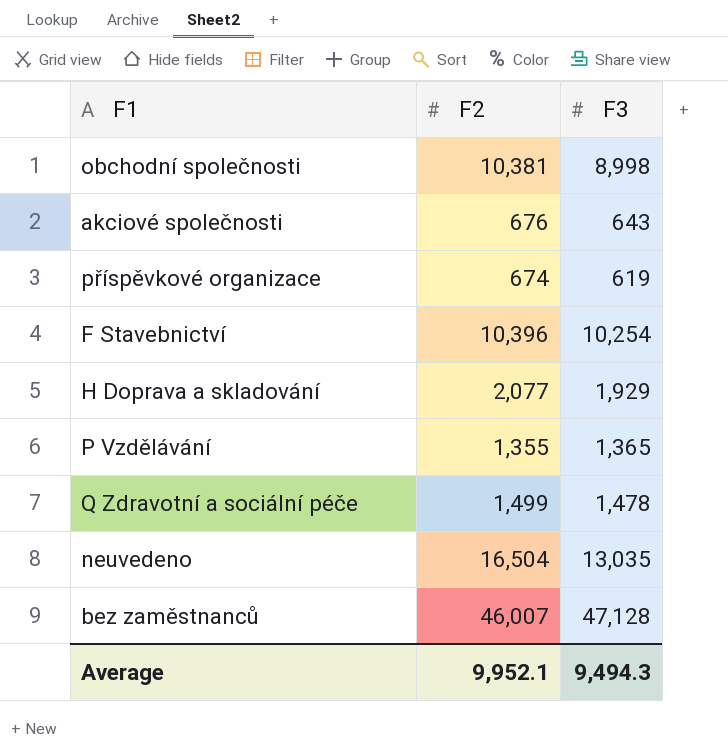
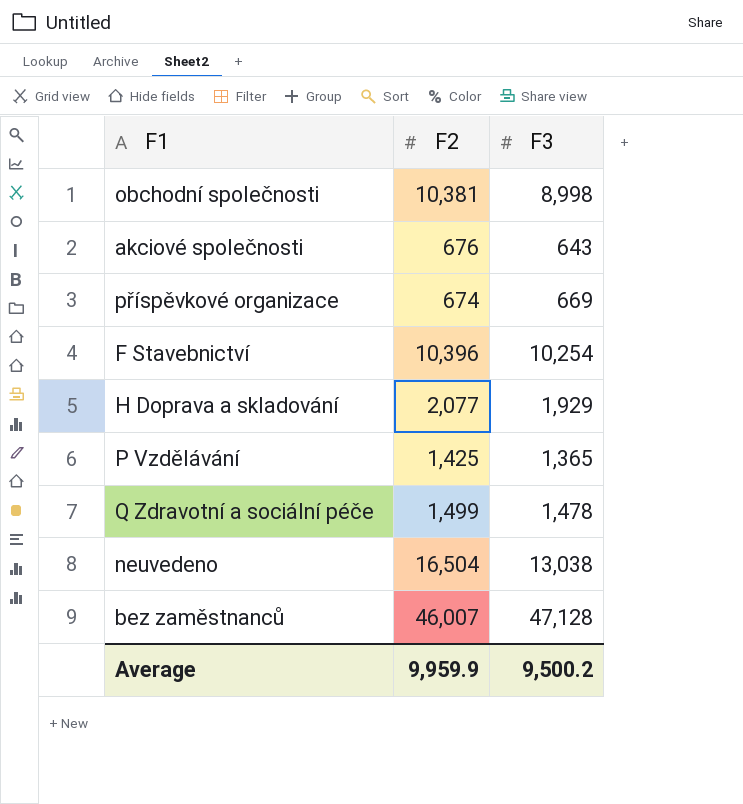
příspěvkové organizace | F3: 619 -> 669
P Vzdělávání | F2: 1,355 -> 1,425
neuvedeno | F3: 13,035 -> 13,038
Average | F2: 9,952.1 -> 9,959.9
Average | F3: 9,494.3 -> 9,500.2

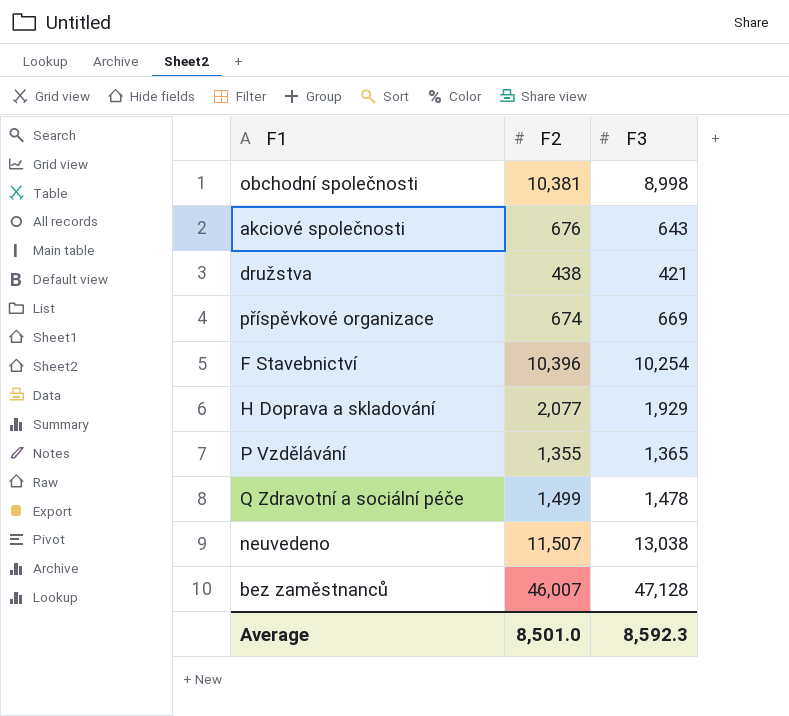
row družstva: none -> 438 | 421
P Vzdělávání | F2: 1,425 -> 1,355
neuvedeno | F2: 16,504 -> 11,507
Average | F2: 9,959.9 -> 8,501.0
Average | F3: 9,500.2 -> 8,592.3

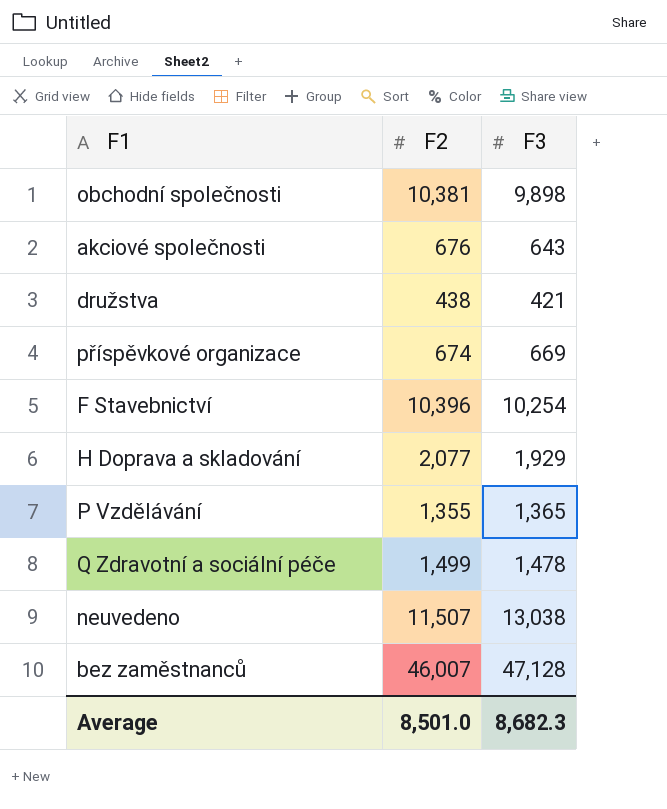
obchodní společnosti | F3: 8,998 -> 9,898
Average | F3: 8,592.3 -> 8,682.3

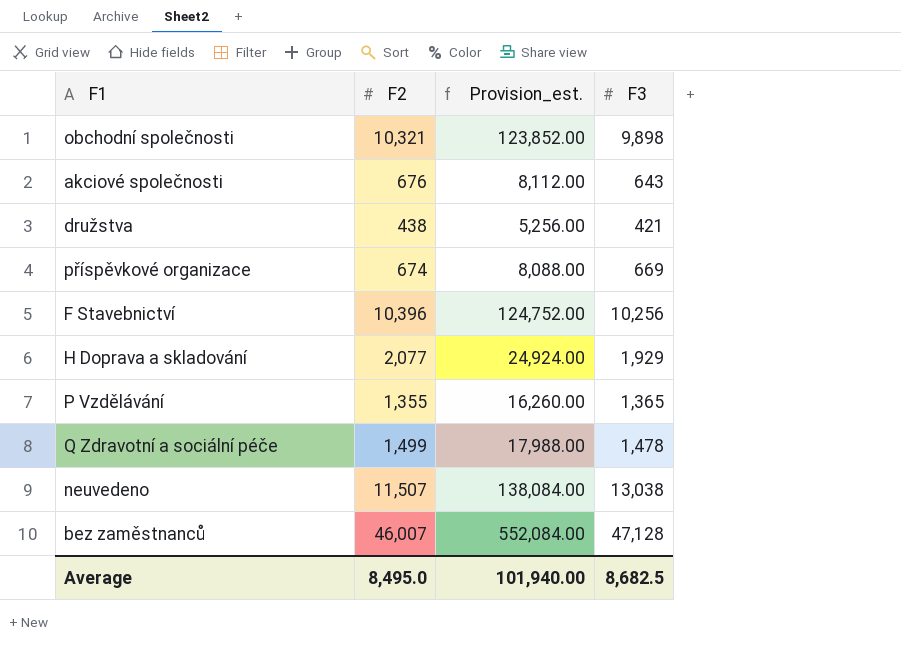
column Provision_est. | formula: none -> [F2] * 12
obchodní společnosti | F2: 10,381 -> 10,321
F Stavebnictví | F3: 10,254 -> 10,256
Average | F2: 8,501.0 -> 8,495.0
Average | F3: 8,682.3 -> 8,682.5

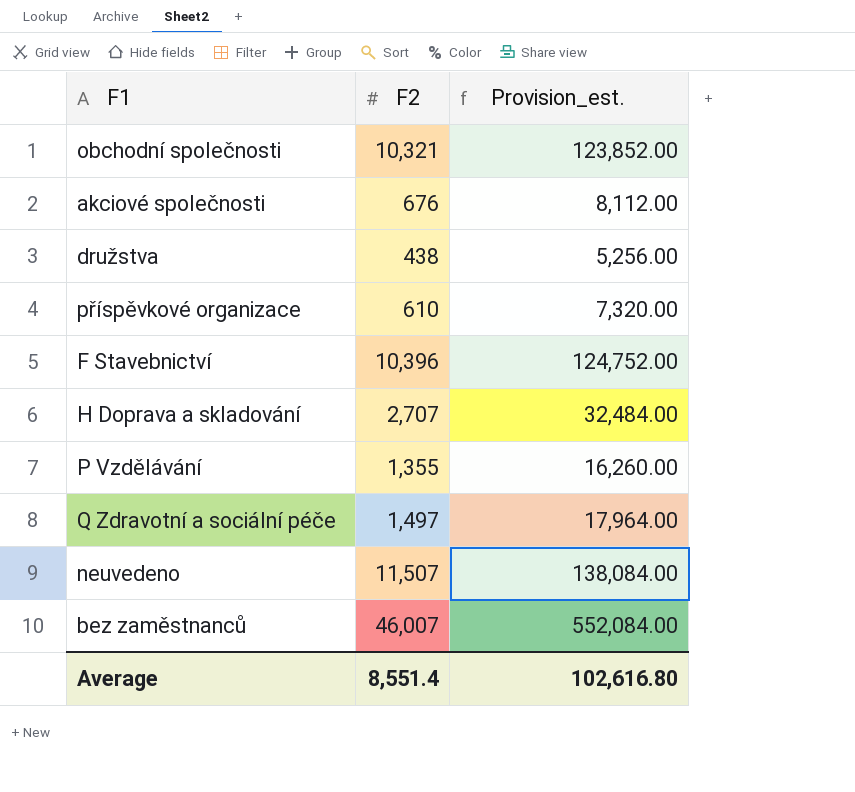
column F3 | position: 4 -> none
příspěvkové organizace | F2: 674 -> 610
příspěvkové organizace | Provision_est.: 8,088.00 -> 7,320.00
H Doprava a skladování | F2: 2,077 -> 2,707
H Doprava a skladování | Provision_est.: 24,924.00 -> 32,484.00
Q Zdravotní a sociální péče | F2: 1,499 -> 1,497
Q Zdravotní a sociální péče | Provision_est.: 17,988.00 -> 17,964.00
Average | F2: 8,495.0 -> 8,551.4
Average | Provision_est.: 101,940.00 -> 102,616.80

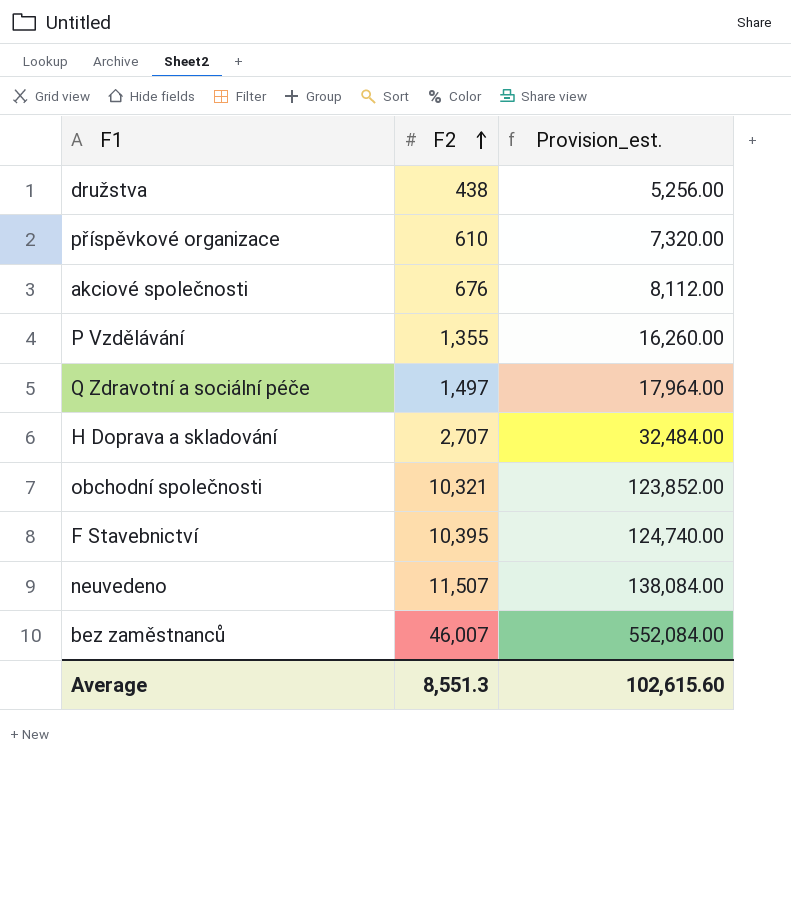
row order: none -> F2 ascending
F Stavebnictví | F2: 10,396 -> 10,395
F Stavebnictví | Provision_est.: 124,752.00 -> 124,740.00
Average | F2: 8,551.4 -> 8,551.3
Average | Provision_est.: 102,616.80 -> 102,615.60

